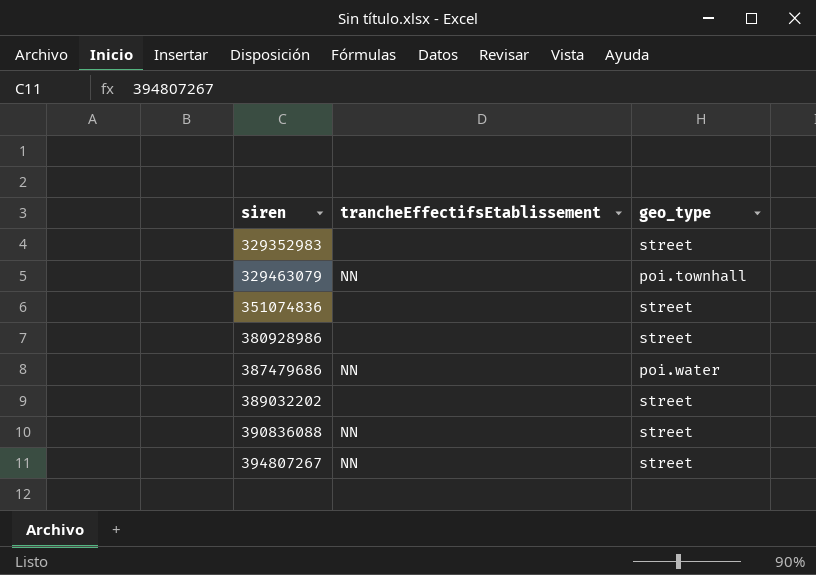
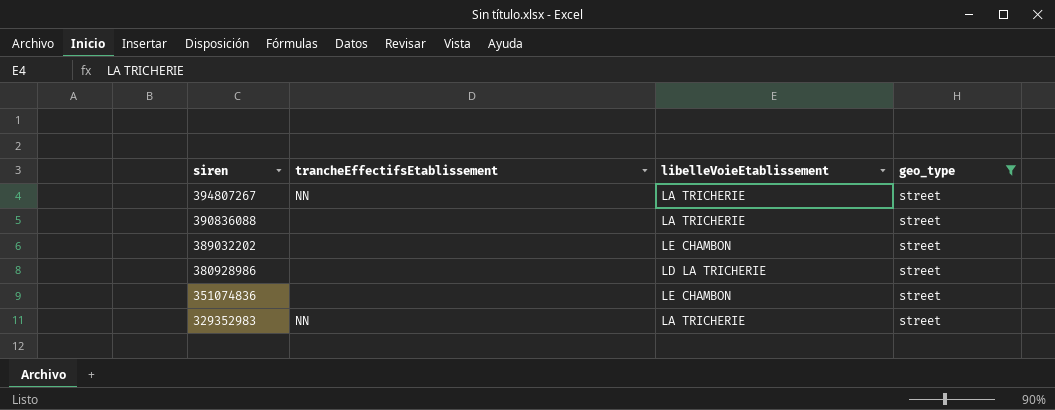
filter: none -> geo_type = street
row order: siren ascending -> siren descending
column libelleVoieEtablissement | position: none -> 3
390836088 | trancheEffectifsEtablissement: NN -> none
329352983 | trancheEffectifsEtablissement: none -> NN

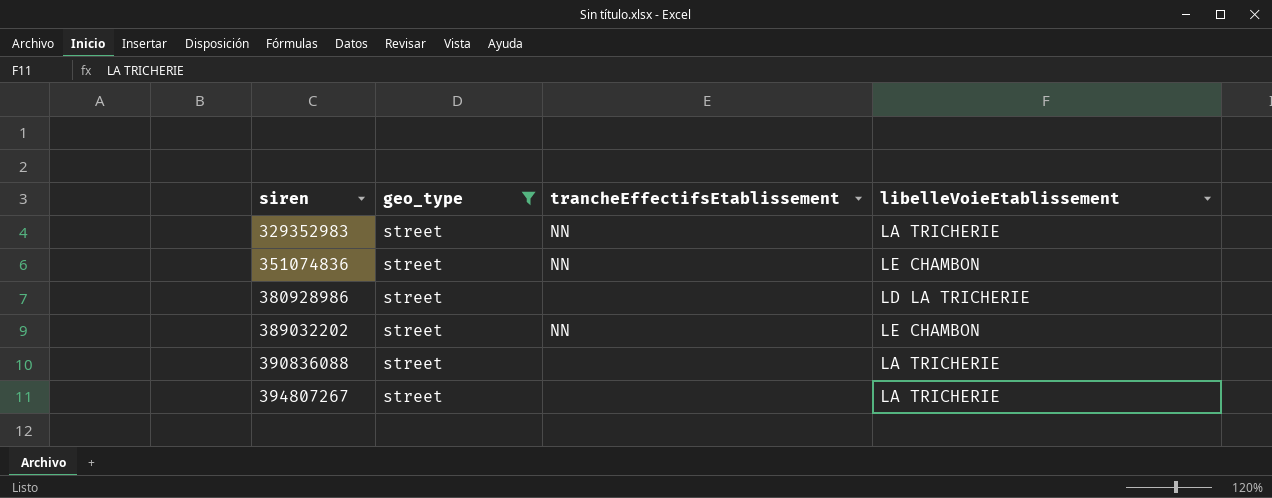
row order: siren descending -> siren ascending
column geo_type | position: 4 -> 2
351074836 | trancheEffectifsEtablissement: none -> NN
389032202 | trancheEffectifsEtablissement: none -> NN
394807267 | trancheEffectifsEtablissement: NN -> none

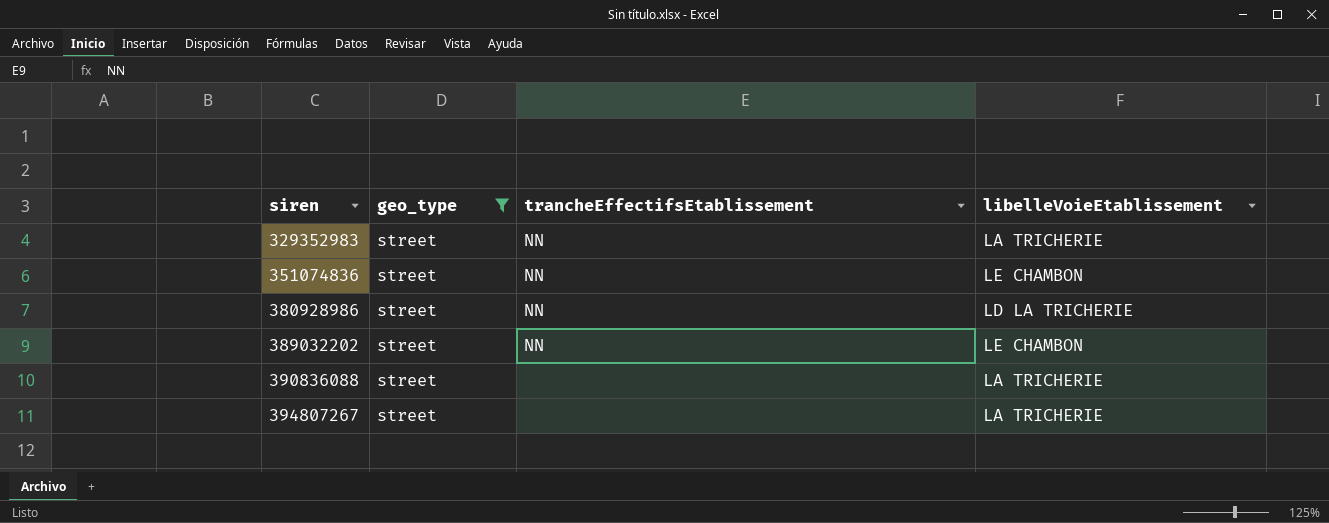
380928986 | trancheEffectifsEtablissement: none -> NN

